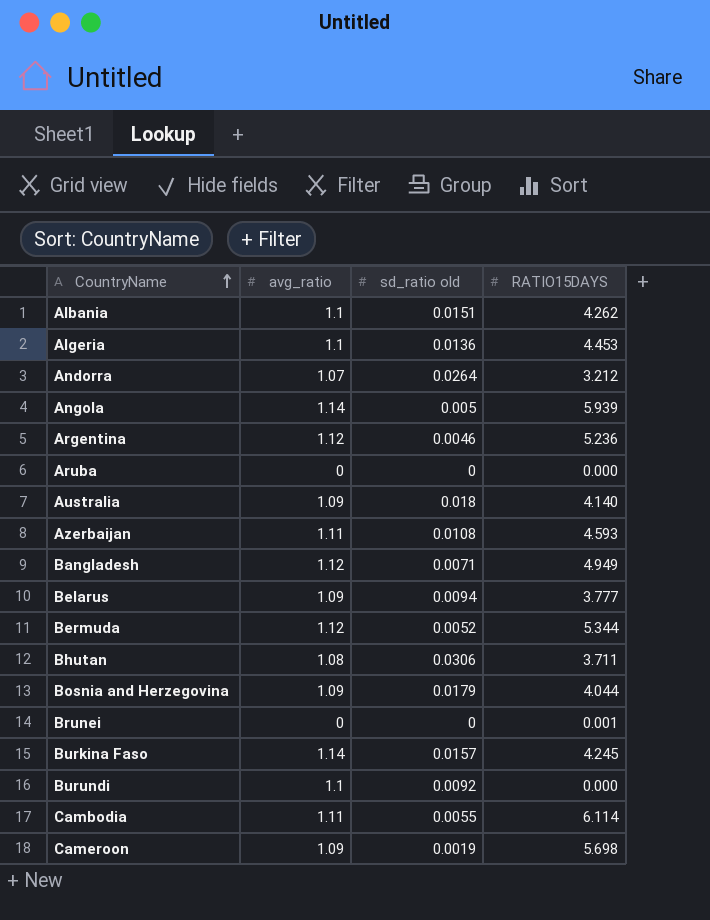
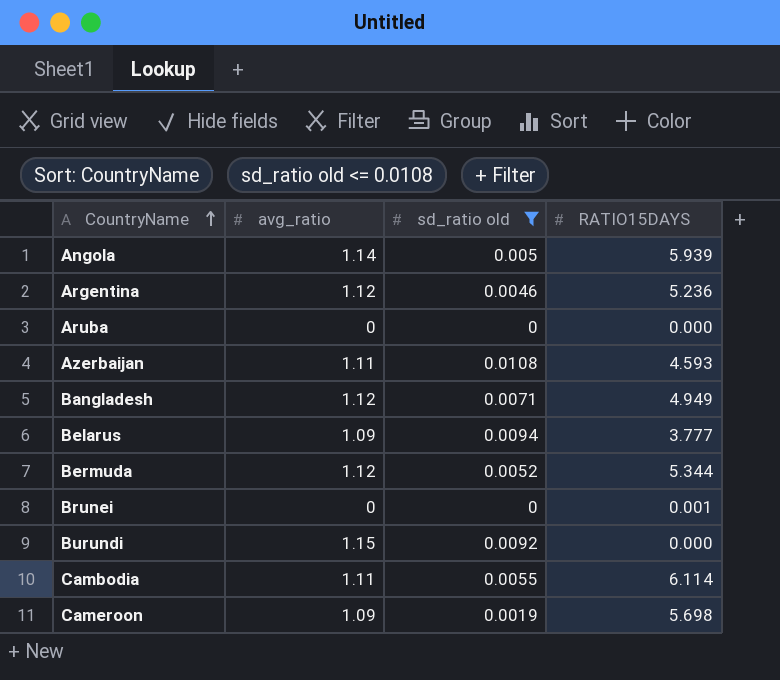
filter: none -> sd_ratio old <= 0.0108
Burundi | avg_ratio: 1.1 -> 1.15

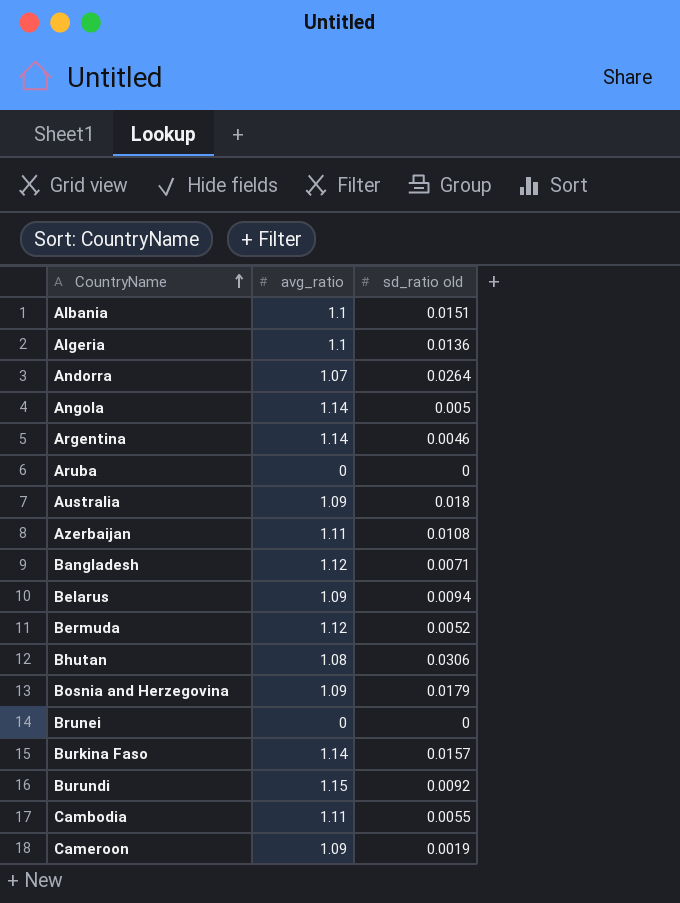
filter: sd_ratio old <= 0.0108 -> none
column RATIO15DAYS | position: 4 -> none
Argentina | avg_ratio: 1.12 -> 1.14

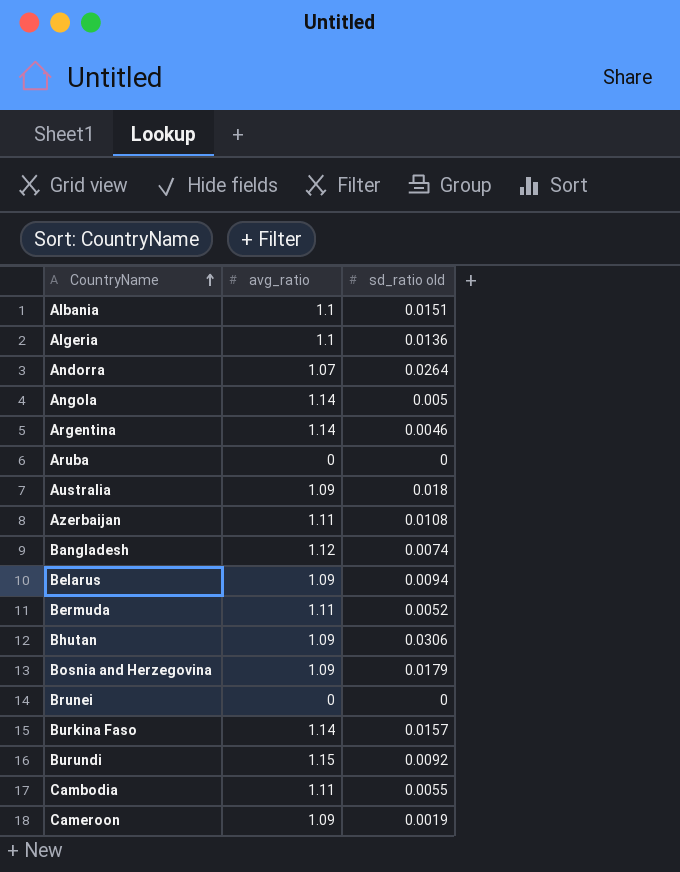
Bangladesh | sd_ratio old: 0.0071 -> 0.0074
Bermuda | avg_ratio: 1.12 -> 1.11
Bhutan | avg_ratio: 1.08 -> 1.09

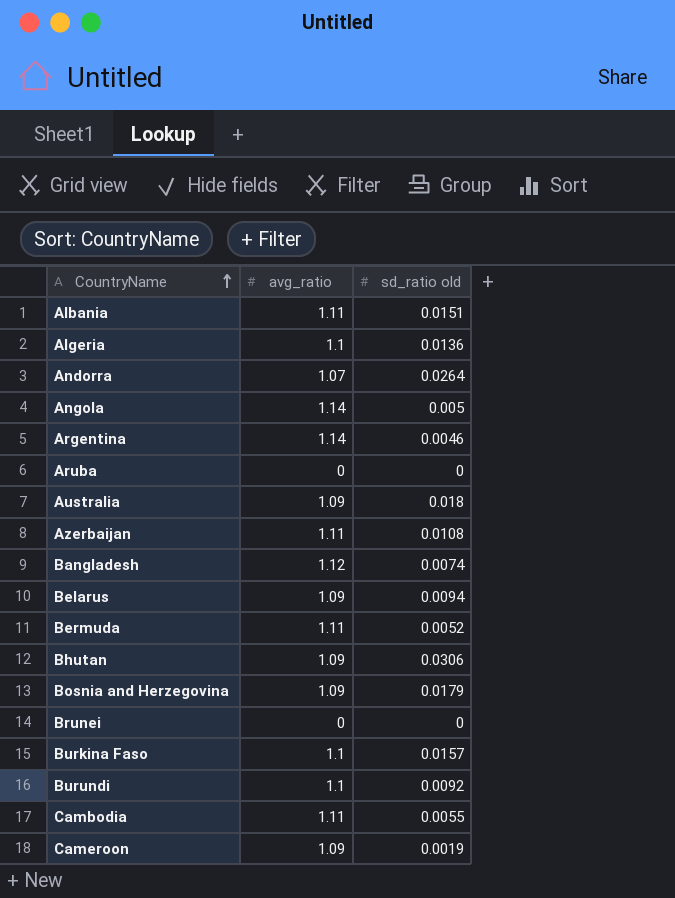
Albania | avg_ratio: 1.1 -> 1.11
Burkina Faso | avg_ratio: 1.14 -> 1.1
Burundi | avg_ratio: 1.15 -> 1.1

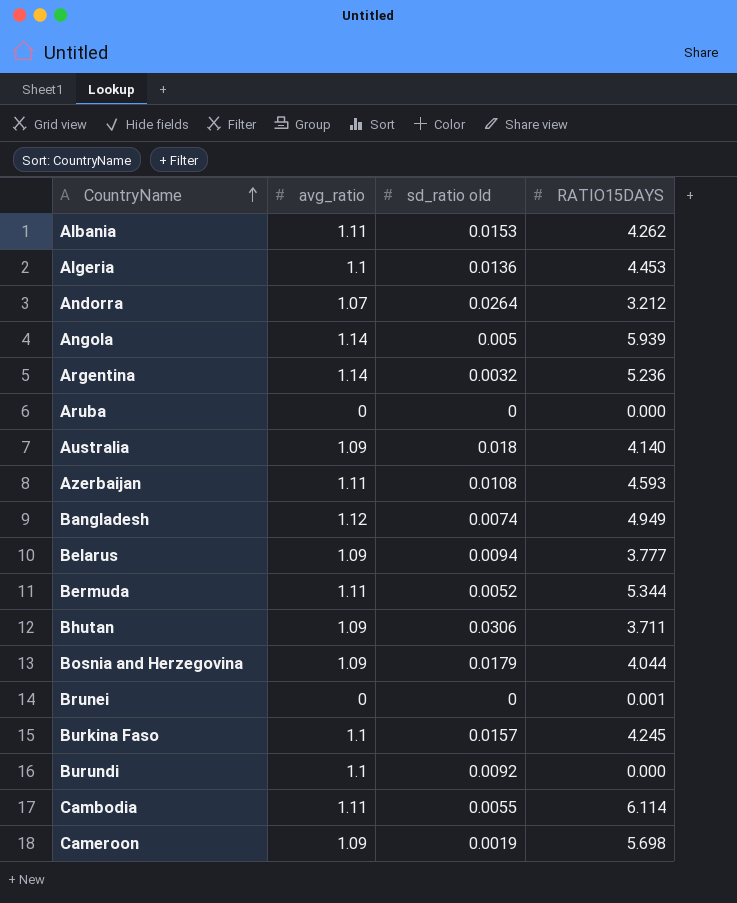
column RATIO15DAYS | position: none -> 4
Albania | sd_ratio old: 0.0151 -> 0.0153
Argentina | sd_ratio old: 0.0046 -> 0.0032

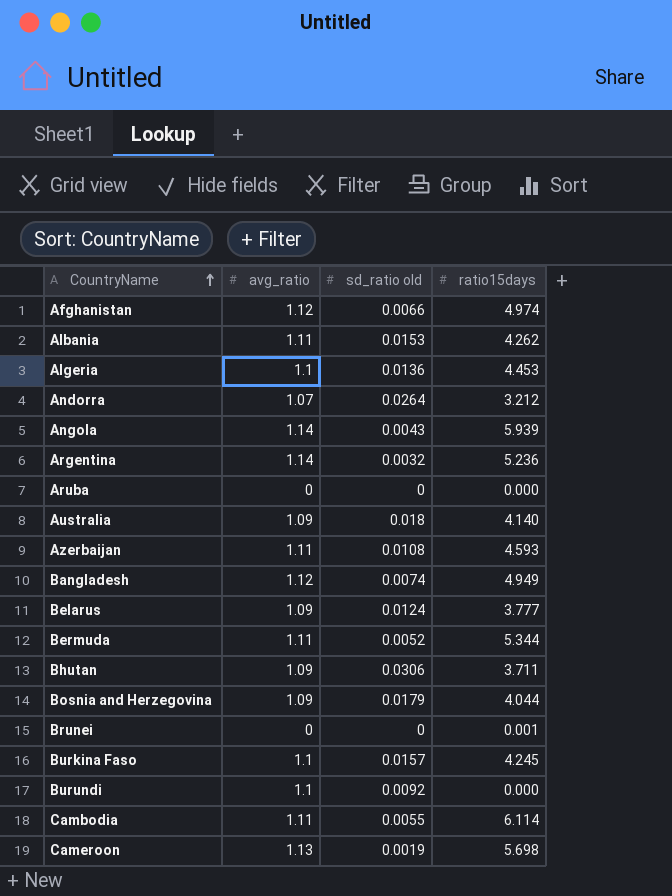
column name: RATIO15DAYS -> ratio15days
row Afghanistan: none -> 1.12 | 0.0066 | 4.974
Angola | sd_ratio old: 0.005 -> 0.0043
Belarus | sd_ratio old: 0.0094 -> 0.0124
Cameroon | avg_ratio: 1.09 -> 1.13

